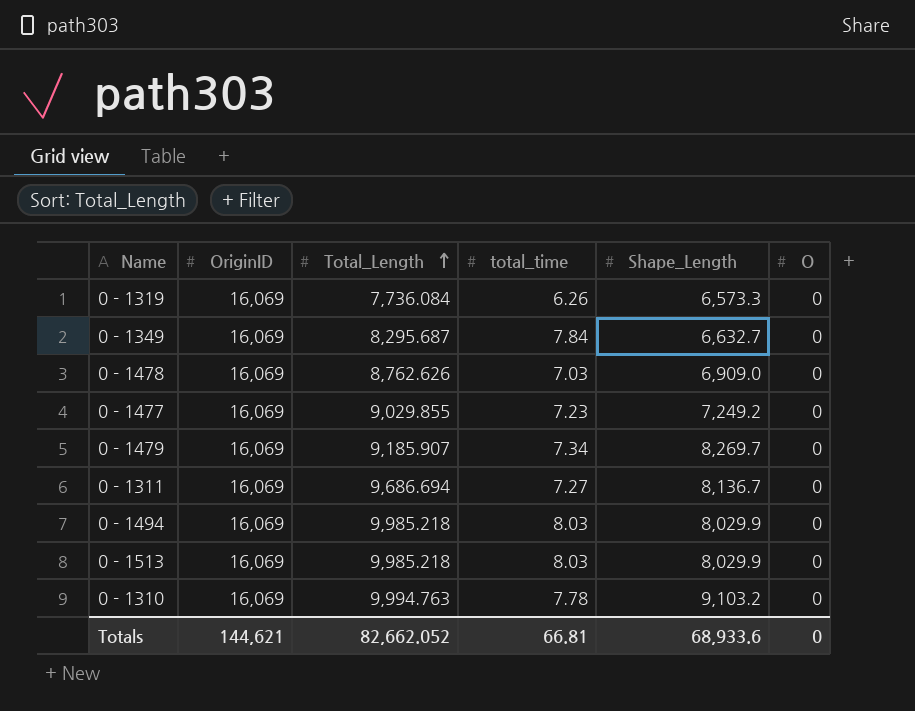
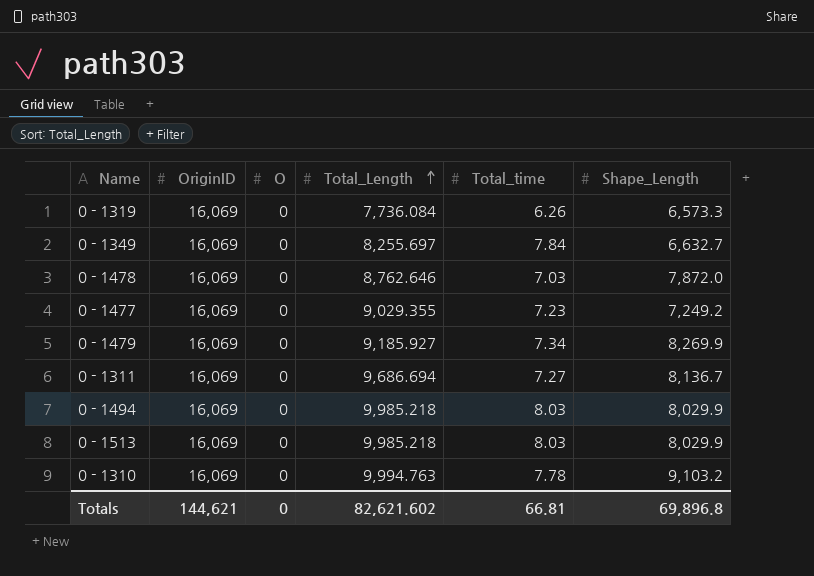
column O | position: 6 -> 3
column name: total_time -> Total_time
0 - 1349 | Total_Length: 8,295.687 -> 8,255.697
0 - 1478 | Total_Length: 8,762.626 -> 8,762.646
0 - 1478 | Shape_Length: 6,909.0 -> 7,872.0
0 - 1477 | Total_Length: 9,029.855 -> 9,029.355
0 - 1479 | Total_Length: 9,185.907 -> 9,185.927
0 - 1479 | Shape_Length: 8,269.7 -> 8,269.9
Totals | Total_Length: 82,662.052 -> 82,621.602
Totals | Shape_Length: 68,933.6 -> 69,896.8

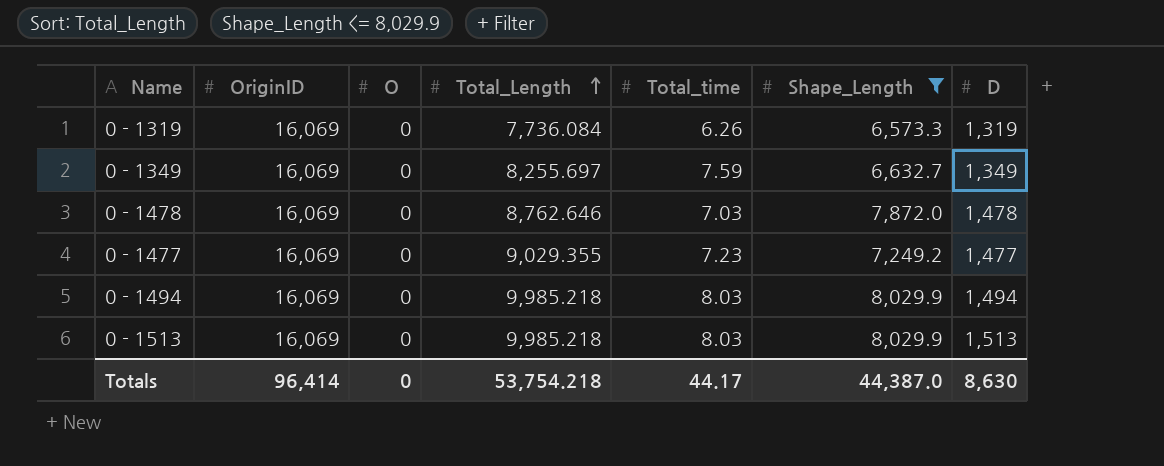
filter: none -> Shape_Length <= 8,029.9
column D | position: none -> 7
0 - 1349 | Total_time: 7.84 -> 7.59
Totals | OriginID: 144,621 -> 96,414
Totals | Total_Length: 82,621.602 -> 53,754.218
Totals | Total_time: 66.81 -> 44.17
Totals | Shape_Length: 69,896.8 -> 44,387.0

